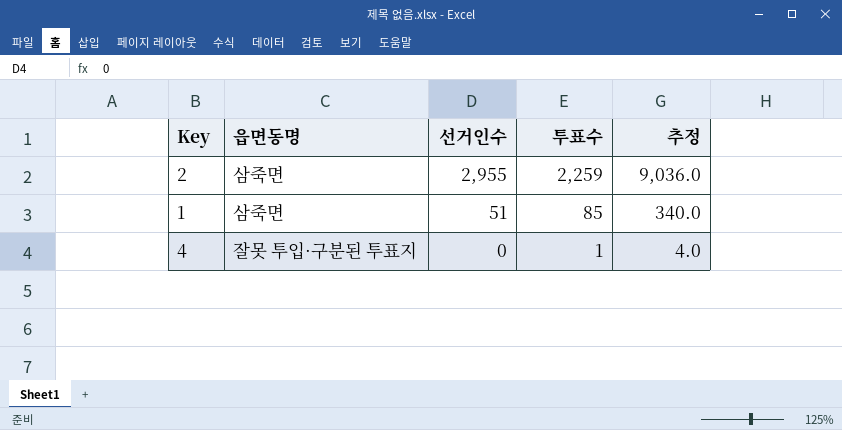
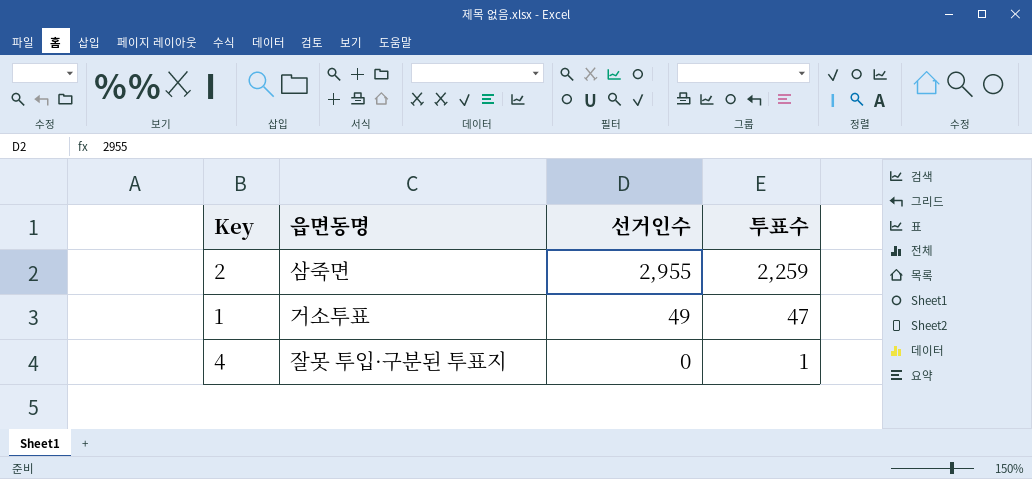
column 추정 | formula: [투표수] * 4 -> none
1 | 읍면동명: 삼죽면 -> 거소투표
1 | 선거인수: 51 -> 49
1 | 투표수: 85 -> 47

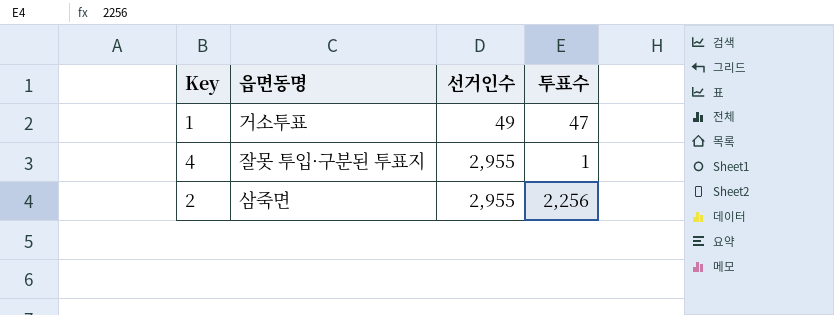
row order: 선거인수 descending -> 선거인수 ascending
4 | 선거인수: 0 -> 2,955
2 | 투표수: 2,259 -> 2,256

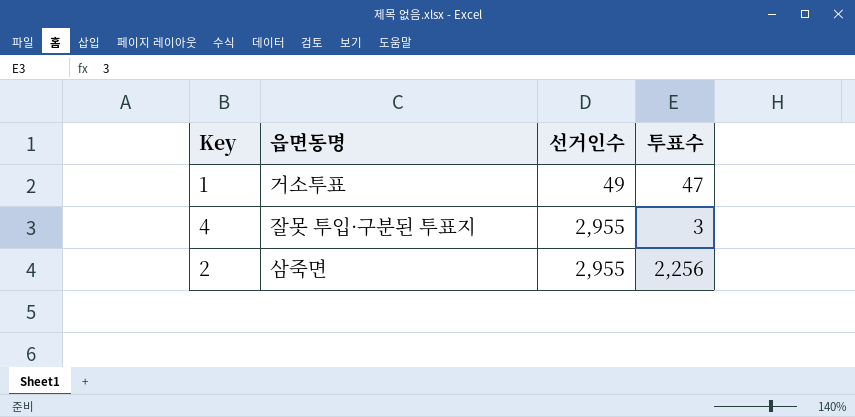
4 | 투표수: 1 -> 3

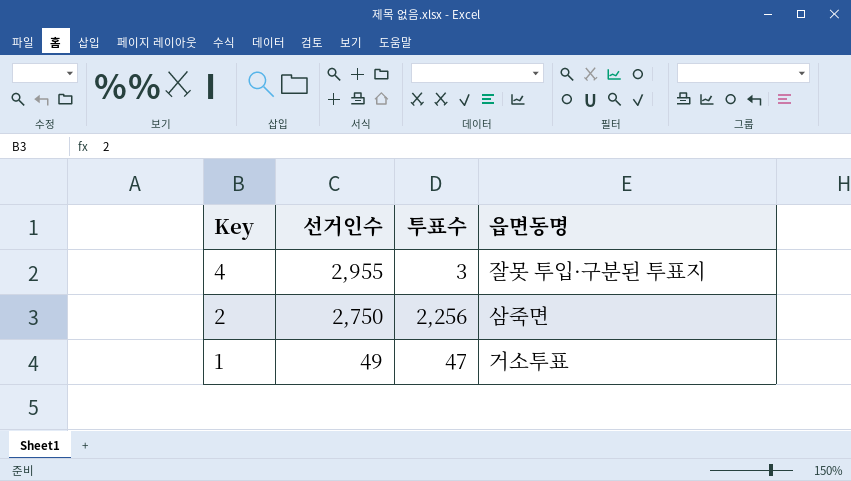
row order: 선거인수 ascending -> Key descending
column 읍면동명 | position: 2 -> 4
2 | 선거인수: 2,955 -> 2,750

